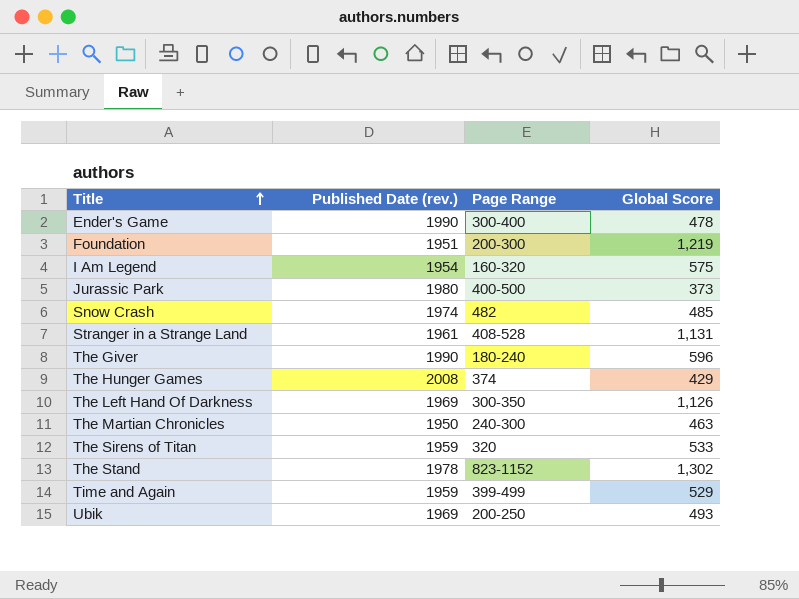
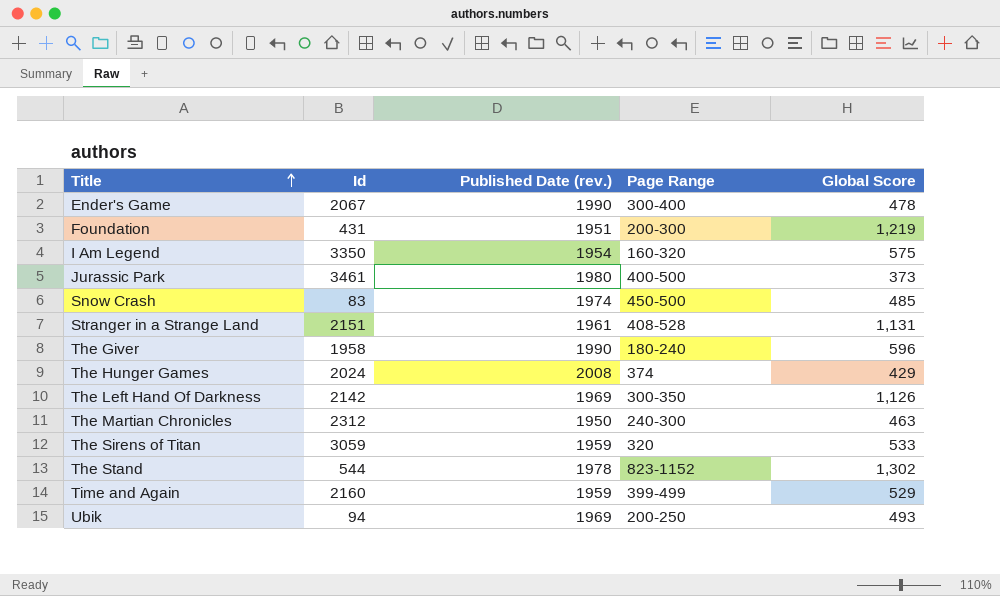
column Id | position: none -> 2
Snow Crash | Page Range: 482 -> 450-500

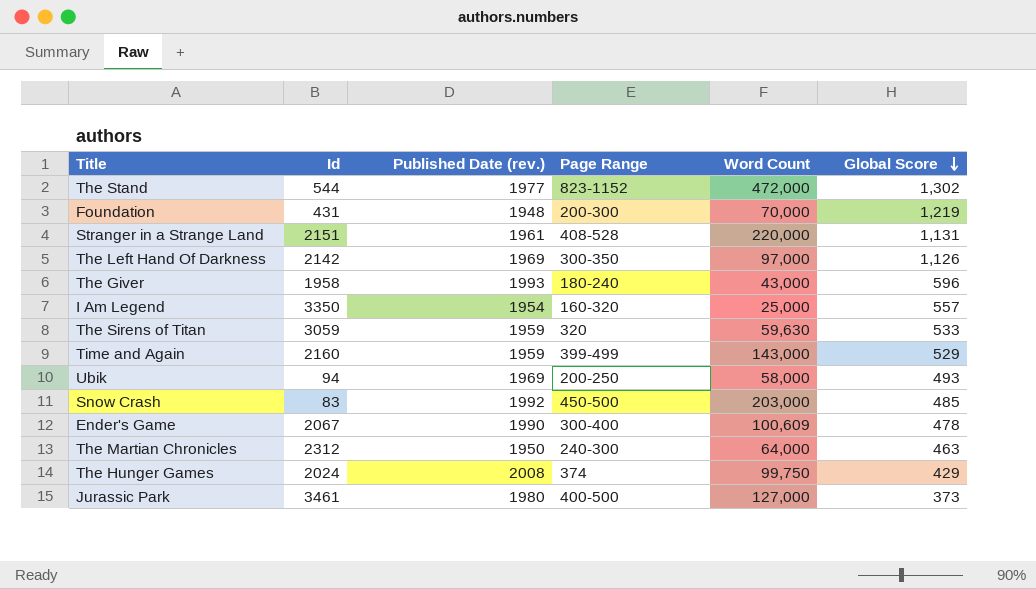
row order: Title ascending -> Global Score descending
column Word Count | position: none -> 5
The Stand | Published Date (rev.): 1978 -> 1977
Foundation | Published Date (rev.): 1951 -> 1948
The Giver | Published Date (rev.): 1990 -> 1993
I Am Legend | Global Score: 575 -> 557
Snow Crash | Published Date (rev.): 1974 -> 1992

